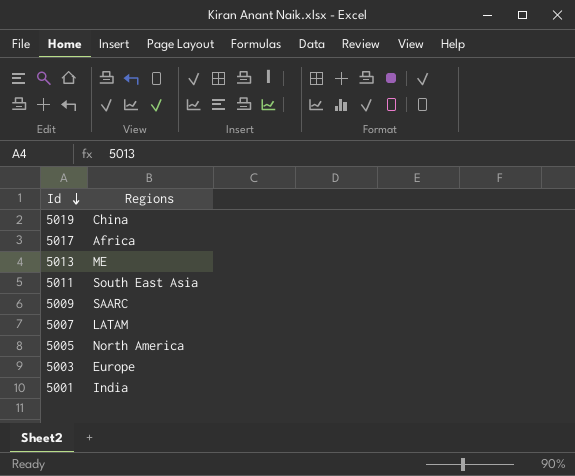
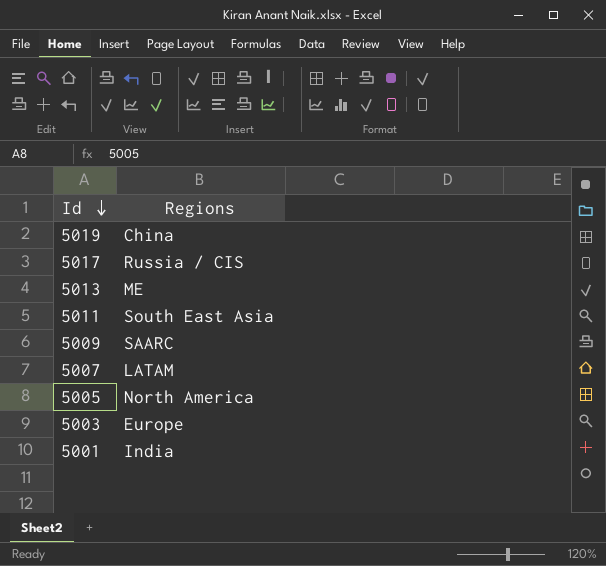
5017 | Regions: Africa -> Russia / CIS

